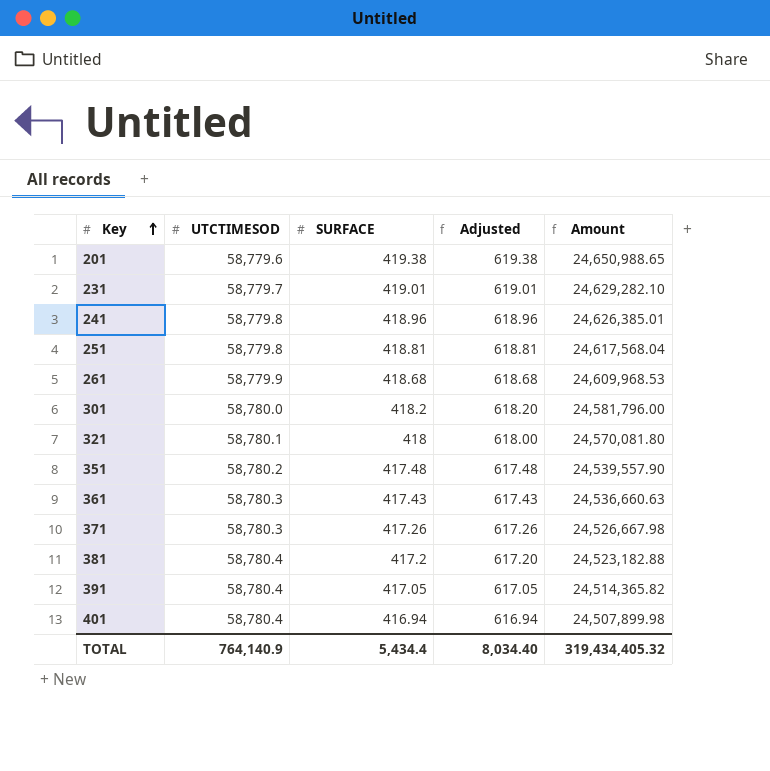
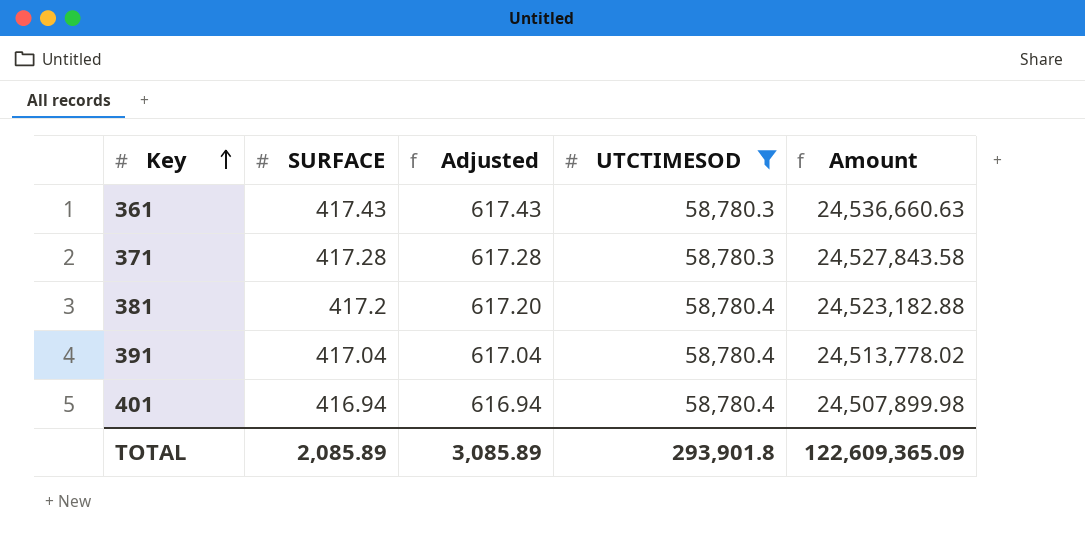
filter: none -> UTCTIMESOD >= 58,780.3
column UTCTIMESOD | position: 2 -> 4
371 | SURFACE: 417.26 -> 417.28
371 | Adjusted: 617.26 -> 617.28
371 | Amount: 24,526,667.98 -> 24,527,843.58
391 | SURFACE: 417.05 -> 417.04
391 | Adjusted: 617.05 -> 617.04
391 | Amount: 24,514,365.82 -> 24,513,778.02
TOTAL | SURFACE: 5,434.4 -> 2,085.89
TOTAL | Adjusted: 8,034.40 -> 3,085.89
TOTAL | UTCTIMESOD: 764,140.9 -> 293,901.8
TOTAL | Amount: 319,434,405.32 -> 122,609,365.09

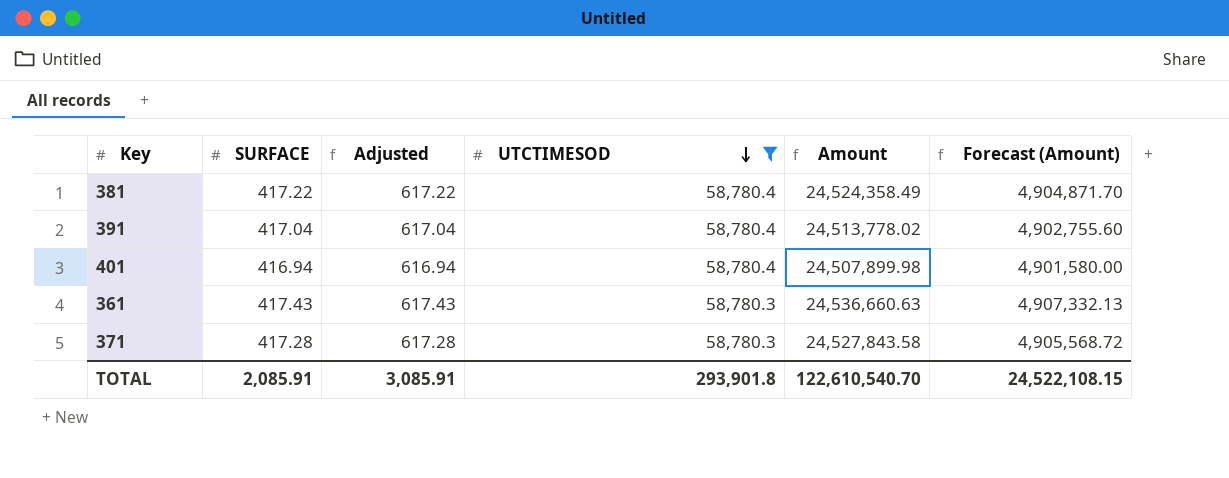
row order: Key ascending -> UTCTIMESOD descending
column Forecast (Amount) | formula: none -> [Amount] * 0.2
381 | SURFACE: 417.2 -> 417.22
381 | Adjusted: 617.20 -> 617.22
381 | Amount: 24,523,182.88 -> 24,524,358.49
TOTAL | SURFACE: 2,085.89 -> 2,085.91
TOTAL | Adjusted: 3,085.89 -> 3,085.91
TOTAL | Amount: 122,609,365.09 -> 122,610,540.70

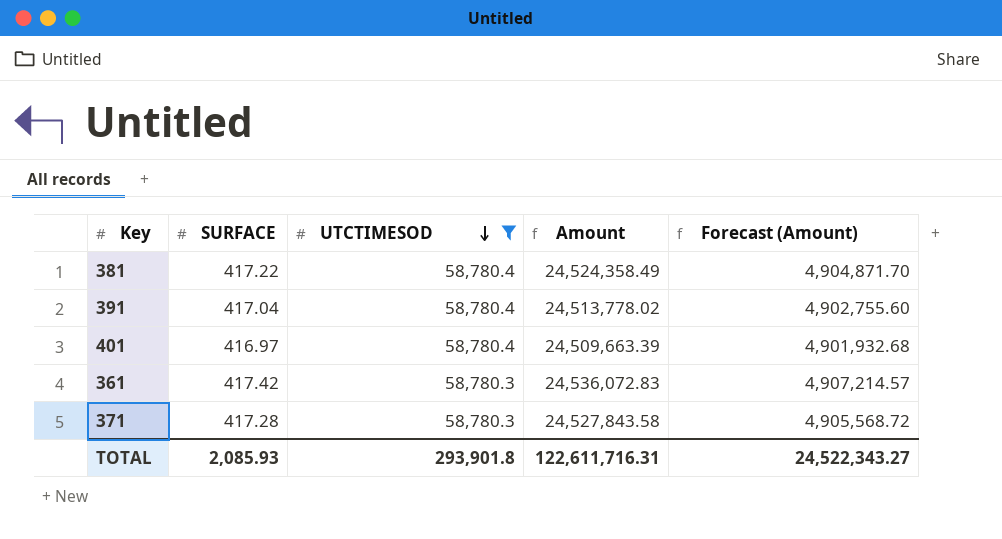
column Adjusted | formula: [SURFACE] + 200 -> none
401 | SURFACE: 416.94 -> 416.97
401 | Amount: 24,507,899.98 -> 24,509,663.39
401 | Forecast (Amount): 4,901,580.00 -> 4,901,932.68
361 | SURFACE: 417.43 -> 417.42
361 | Amount: 24,536,660.63 -> 24,536,072.83
361 | Forecast (Amount): 4,907,332.13 -> 4,907,214.57
TOTAL | SURFACE: 2,085.91 -> 2,085.93
TOTAL | Amount: 122,610,540.70 -> 122,611,716.31
TOTAL | Forecast (Amount): 24,522,108.15 -> 24,522,343.27

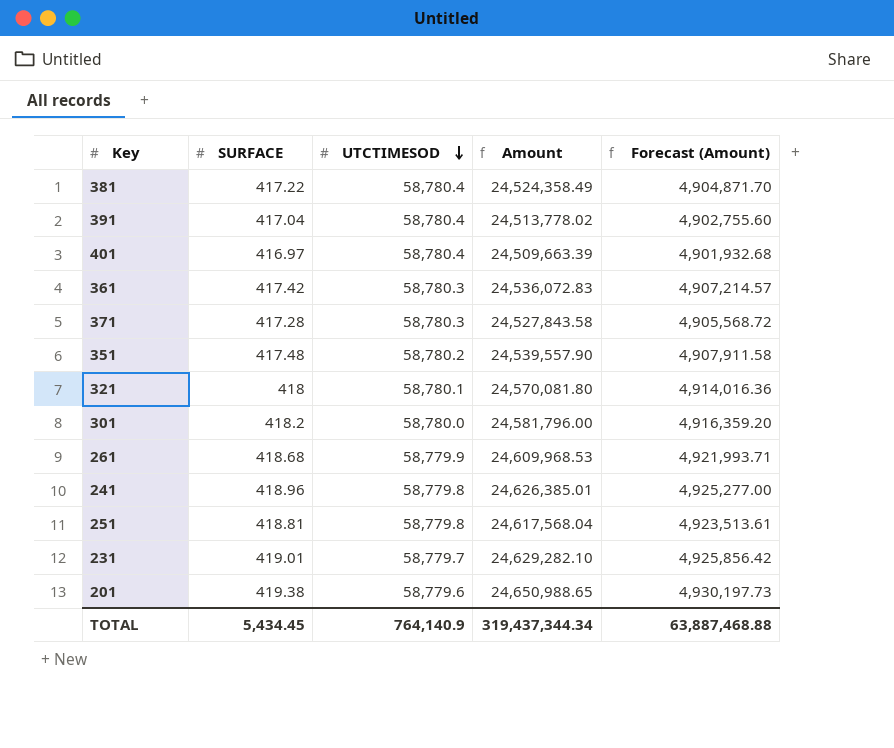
filter: UTCTIMESOD >= 58,780.3 -> none
TOTAL | SURFACE: 2,085.93 -> 5,434.45
TOTAL | UTCTIMESOD: 293,901.8 -> 764,140.9
TOTAL | Amount: 122,611,716.31 -> 319,437,344.34
TOTAL | Forecast (Amount): 24,522,343.27 -> 63,887,468.88

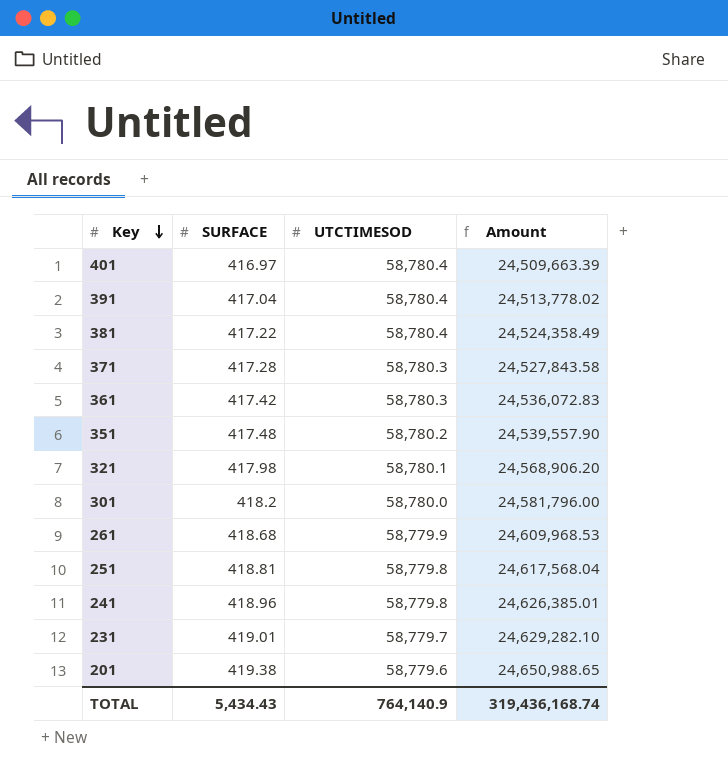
row order: UTCTIMESOD descending -> Key descending
column Forecast (Amount) | formula: [Amount] * 0.2 -> none
321 | SURFACE: 418 -> 417.98
321 | Amount: 24,570,081.80 -> 24,568,906.20
TOTAL | SURFACE: 5,434.45 -> 5,434.43
TOTAL | Amount: 319,437,344.34 -> 319,436,168.74

